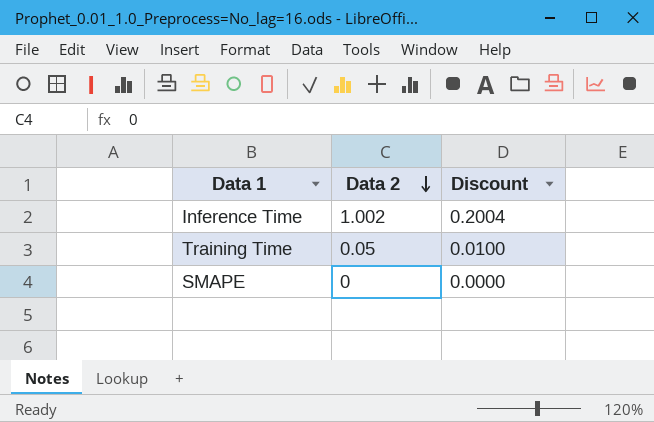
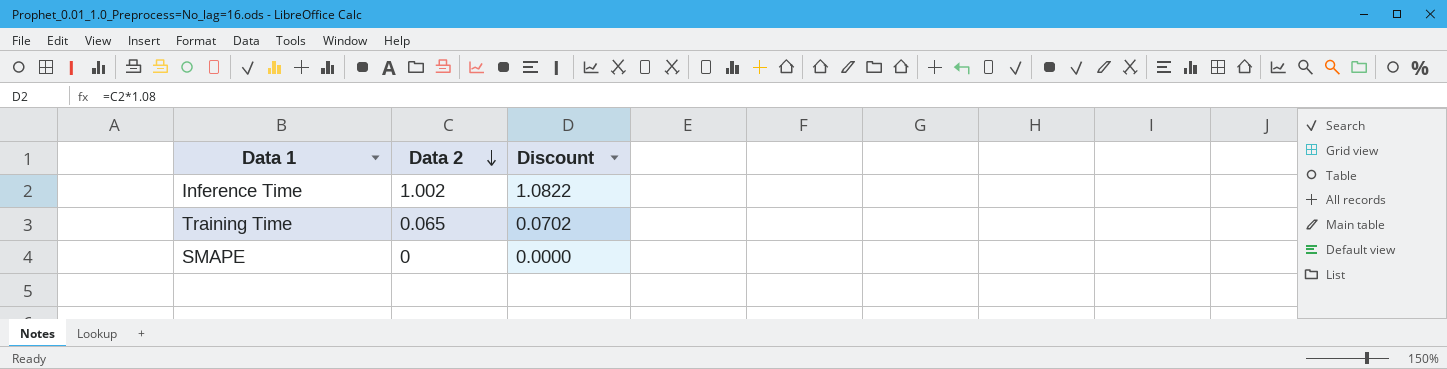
column Discount | formula: [Data 2] * 0.2 -> [Data 2] * 1.08
Training Time | Data 2: 0.05 -> 0.065

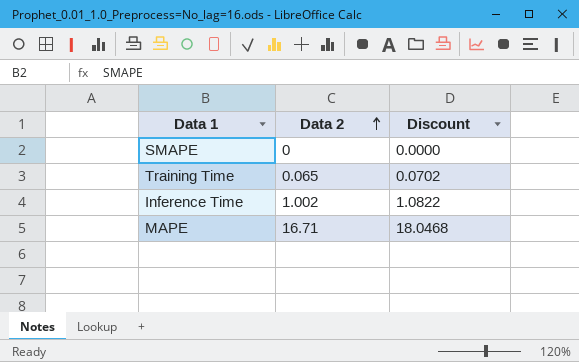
row order: Data 2 descending -> Data 2 ascending
row MAPE: none -> 16.71 | 18.0468

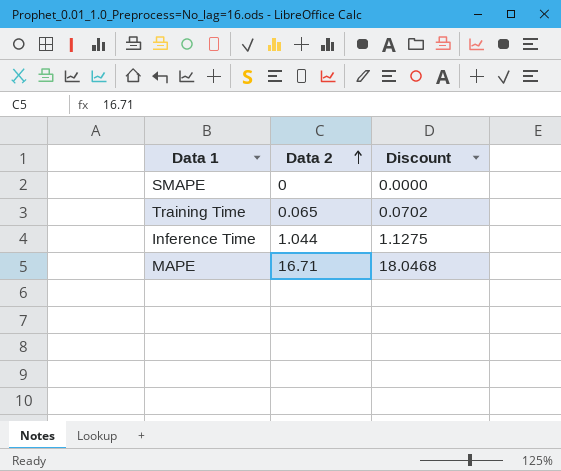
Inference Time | Data 2: 1.002 -> 1.044
Inference Time | Discount: 1.0822 -> 1.1275

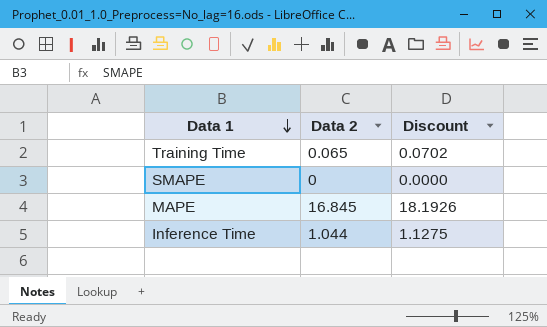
row order: Data 2 ascending -> Data 1 descending
MAPE | Data 2: 16.71 -> 16.845
MAPE | Discount: 18.0468 -> 18.1926

